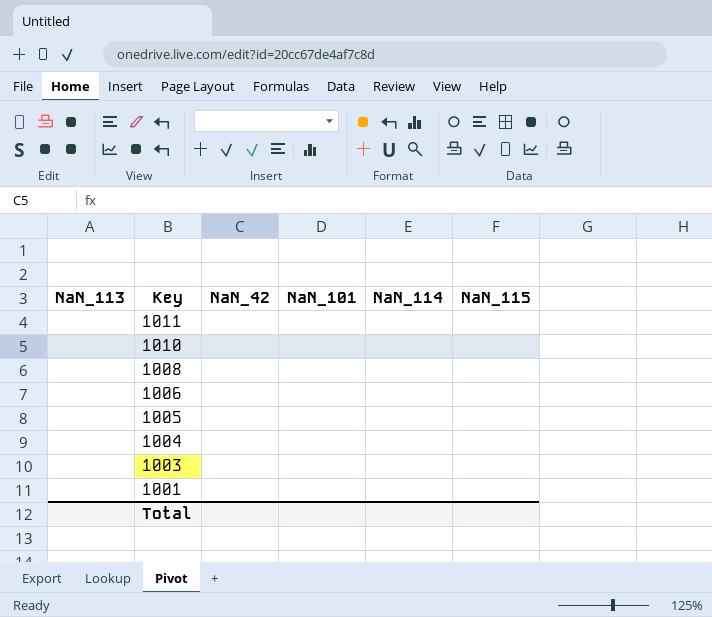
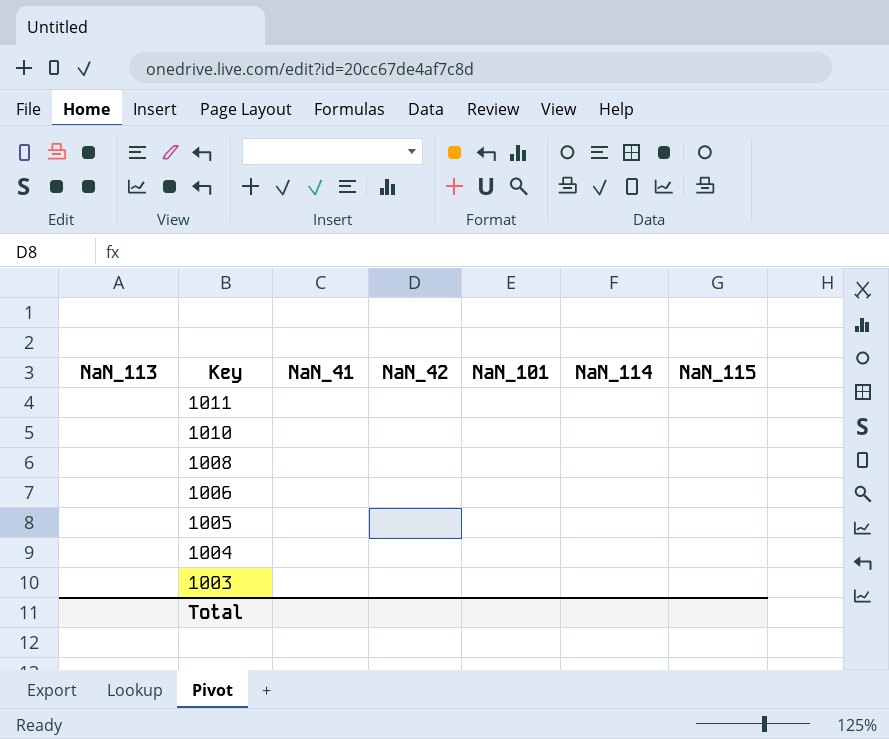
column NaN_41 | position: none -> 3
row 1001: none | none | none | none | none -> none

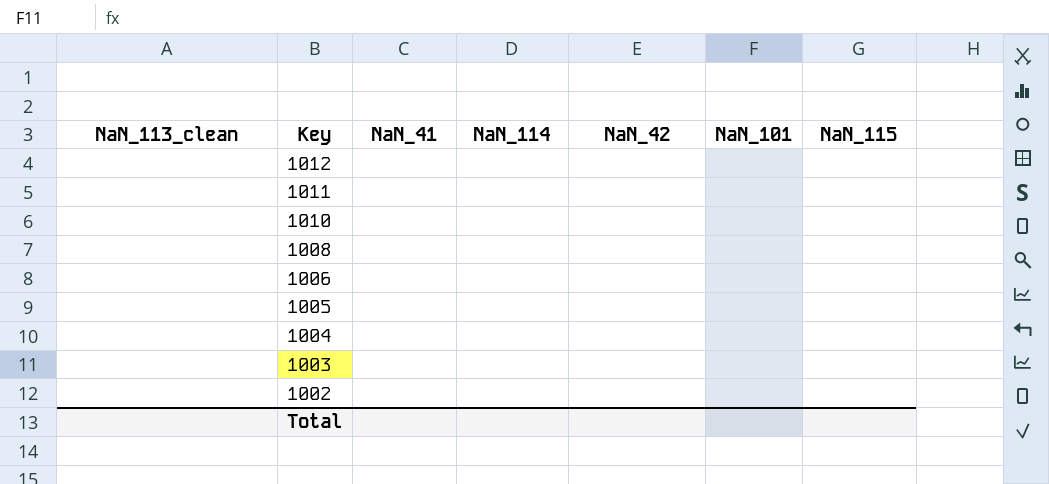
column name: NaN_113 -> NaN_113_clean
column NaN_114 | position: 6 -> 4
row 1012: none -> none | none | none | none | none | none
row 1002: none -> none | none | none | none | none | none

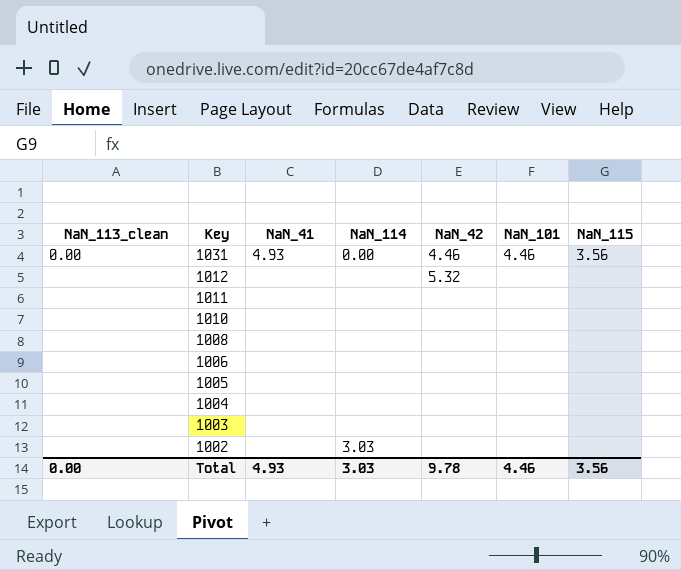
row 1031: none -> 0.00 | 4.93 | 0.00 | 4.46 | 4.46 | 3.56
1012 | NaN_42: none -> 5.32
1002 | NaN_114: none -> 3.03
Total | NaN_113_clean: none -> 0.00
Total | NaN_41: none -> 4.93
Total | NaN_114: none -> 3.03
Total | NaN_42: none -> 9.78
Total | NaN_101: none -> 4.46
Total | NaN_115: none -> 3.56

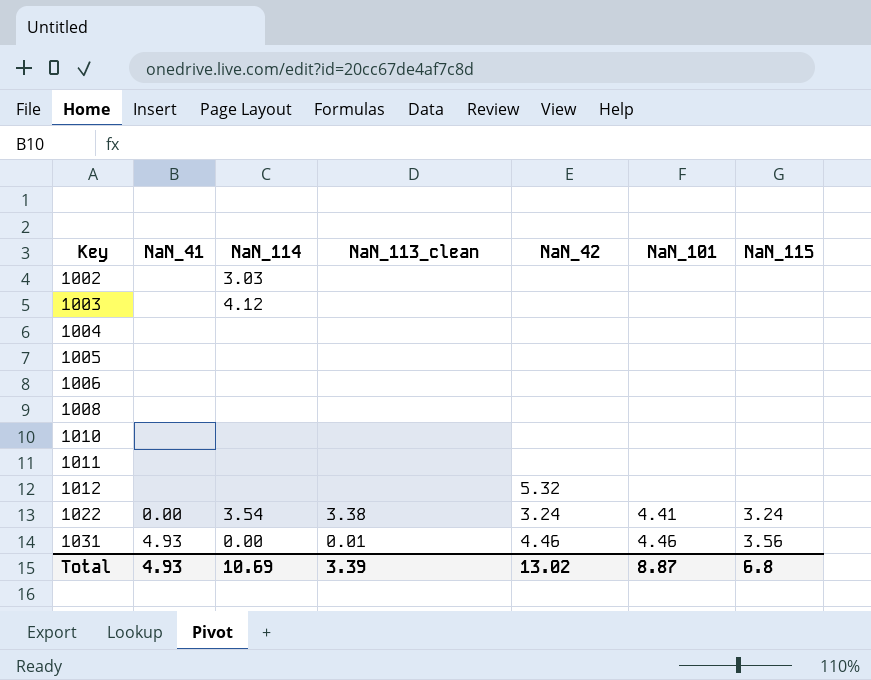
row order: Key descending -> Key ascending
column NaN_113_clean | position: 1 -> 4
1003 | NaN_114: none -> 4.12
row 1022: none -> 0.00 | 3.54 | 3.38 | 3.24 | 4.41 | 3.24
1031 | NaN_113_clean: 0.00 -> 0.01
Total | NaN_114: 3.03 -> 10.69
Total | NaN_113_clean: 0.00 -> 3.39
Total | NaN_42: 9.78 -> 13.02
Total | NaN_101: 4.46 -> 8.87
Total | NaN_115: 3.56 -> 6.8

